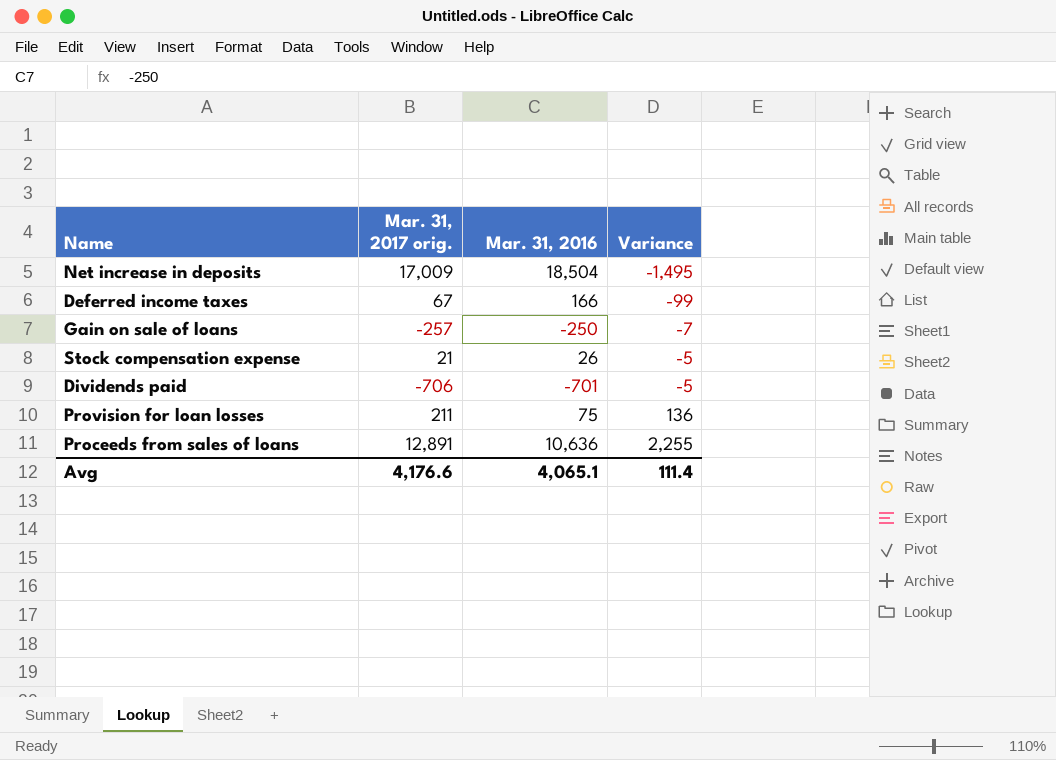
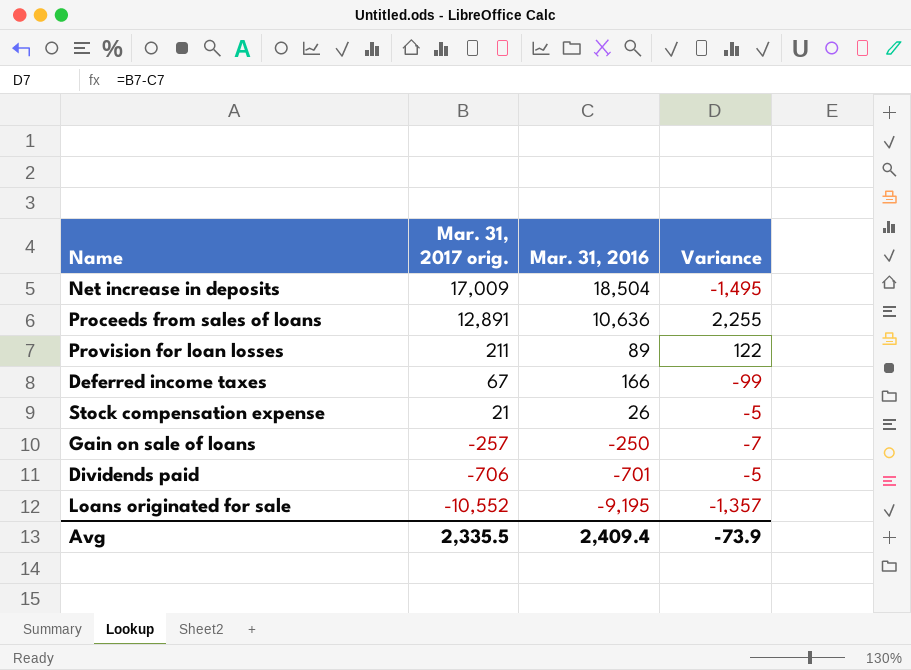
row order: Variance ascending -> Mar. 31, 2017 orig. descending
Provision for loan losses | Mar. 31, 2016: 75 -> 89
Provision for loan losses | Variance: 136 -> 122
row Loans originated for sale: none -> -10,552 | -9,195 | -1,357
Avg | Mar. 31, 2017 orig.: 4,176.6 -> 2,335.5
Avg | Mar. 31, 2016: 4,065.1 -> 2,409.4
Avg | Variance: 111.4 -> -73.9

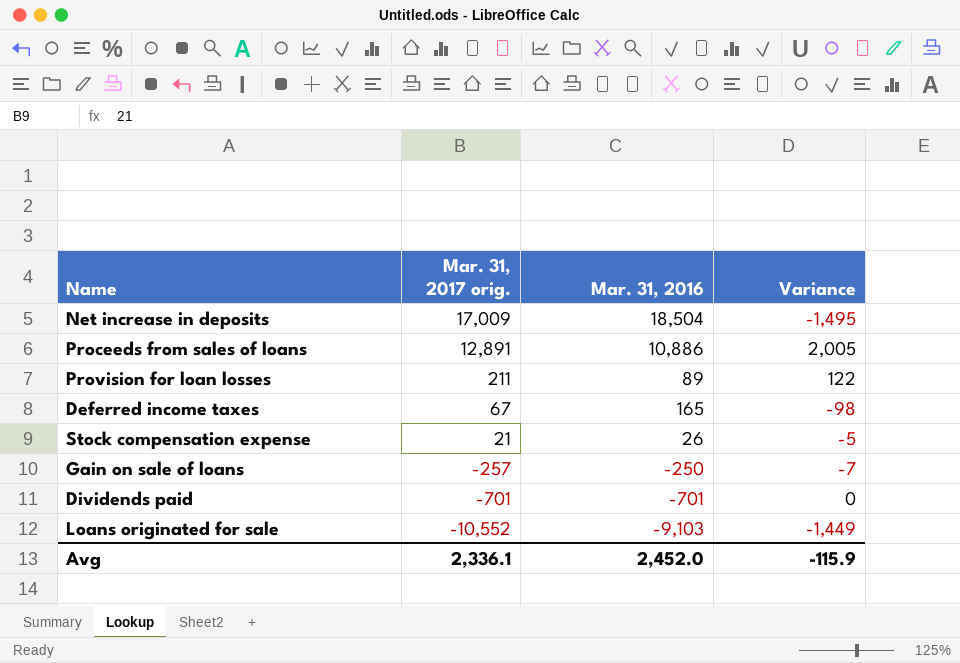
Proceeds from sales of loans | Mar. 31, 2016: 10,636 -> 10,886
Proceeds from sales of loans | Variance: 2,255 -> 2,005
Deferred income taxes | Mar. 31, 2016: 166 -> 165
Deferred income taxes | Variance: -99 -> -98
Dividends paid | Mar. 31, 2017 orig.: -706 -> -701
Dividends paid | Variance: -5 -> 0
Loans originated for sale | Mar. 31, 2016: -9,195 -> -9,103
Loans originated for sale | Variance: -1,357 -> -1,449
Avg | Mar. 31, 2017 orig.: 2,335.5 -> 2,336.1
Avg | Mar. 31, 2016: 2,409.4 -> 2,452.0
Avg | Variance: -73.9 -> -115.9

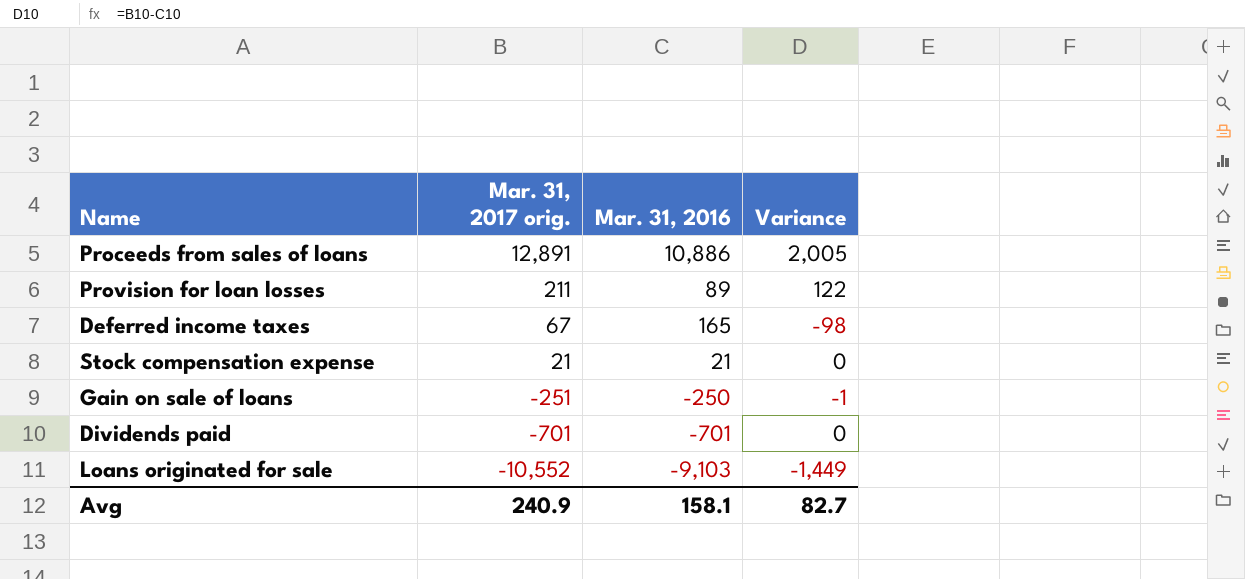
row Net increase in deposits: 17,009 | 18,504 | -1,495 -> none
Stock compensation expense | Mar. 31, 2016: 26 -> 21
Stock compensation expense | Variance: -5 -> 0
Gain on sale of loans | Mar. 31, 2017 orig.: -257 -> -251
Gain on sale of loans | Variance: -7 -> -1
Avg | Mar. 31, 2017 orig.: 2,336.1 -> 240.9
Avg | Mar. 31, 2016: 2,452.0 -> 158.1
Avg | Variance: -115.9 -> 82.7

